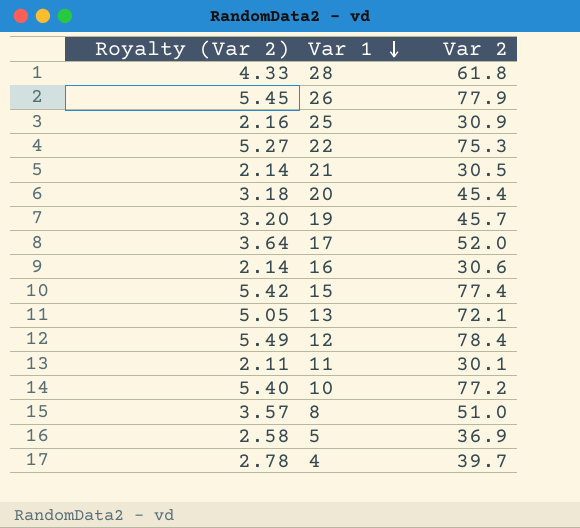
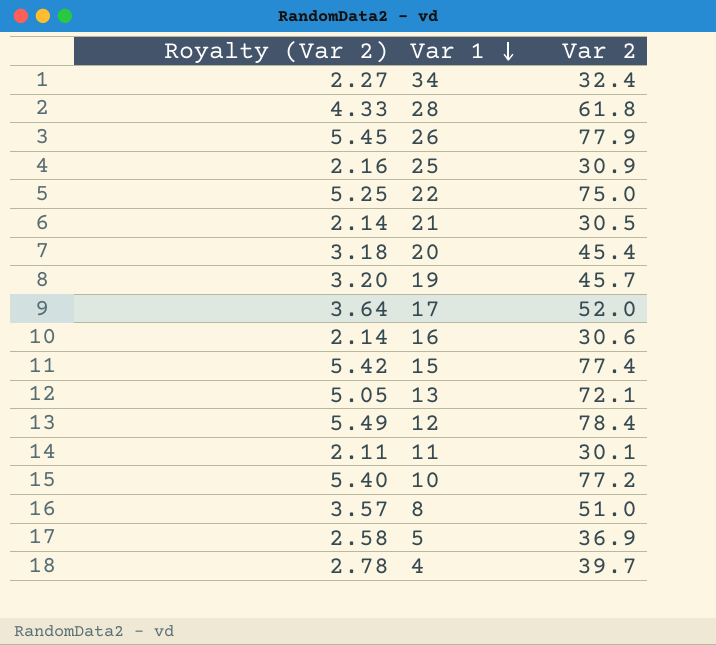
row 34: none -> 2.27 | 32.4
22 | Royalty (Var 2): 5.27 -> 5.25
22 | Var 2: 75.3 -> 75.0

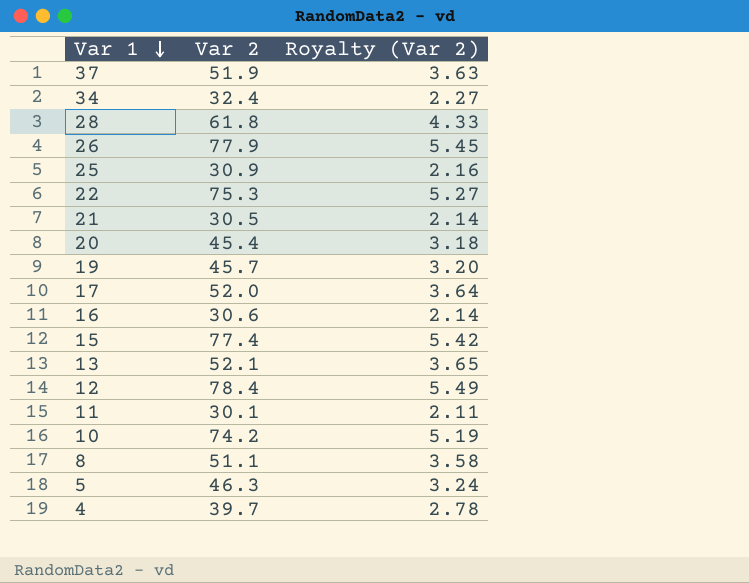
column Royalty (Var 2) | position: 1 -> 3
row 37: none -> 51.9 | 3.63
22 | Var 2: 75.0 -> 75.3
22 | Royalty (Var 2): 5.25 -> 5.27
13 | Var 2: 72.1 -> 52.1
13 | Royalty (Var 2): 5.05 -> 3.65
10 | Var 2: 77.2 -> 74.2
10 | Royalty (Var 2): 5.40 -> 5.19
8 | Var 2: 51.0 -> 51.1
8 | Royalty (Var 2): 3.57 -> 3.58
5 | Var 2: 36.9 -> 46.3
5 | Royalty (Var 2): 2.58 -> 3.24

